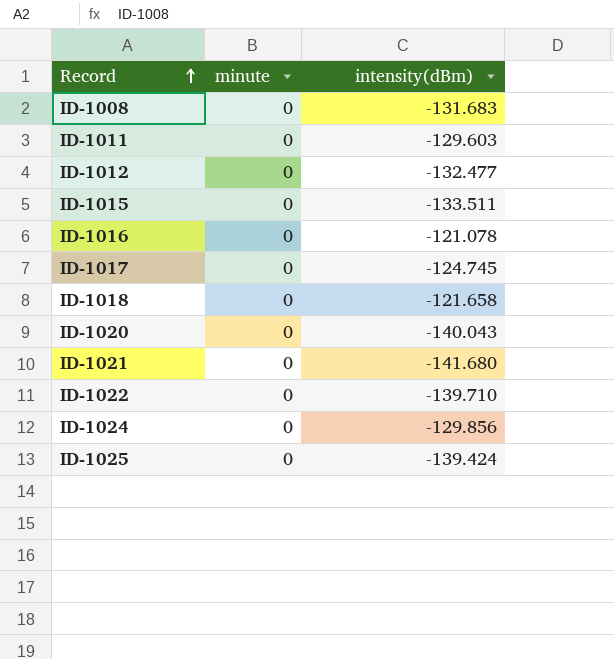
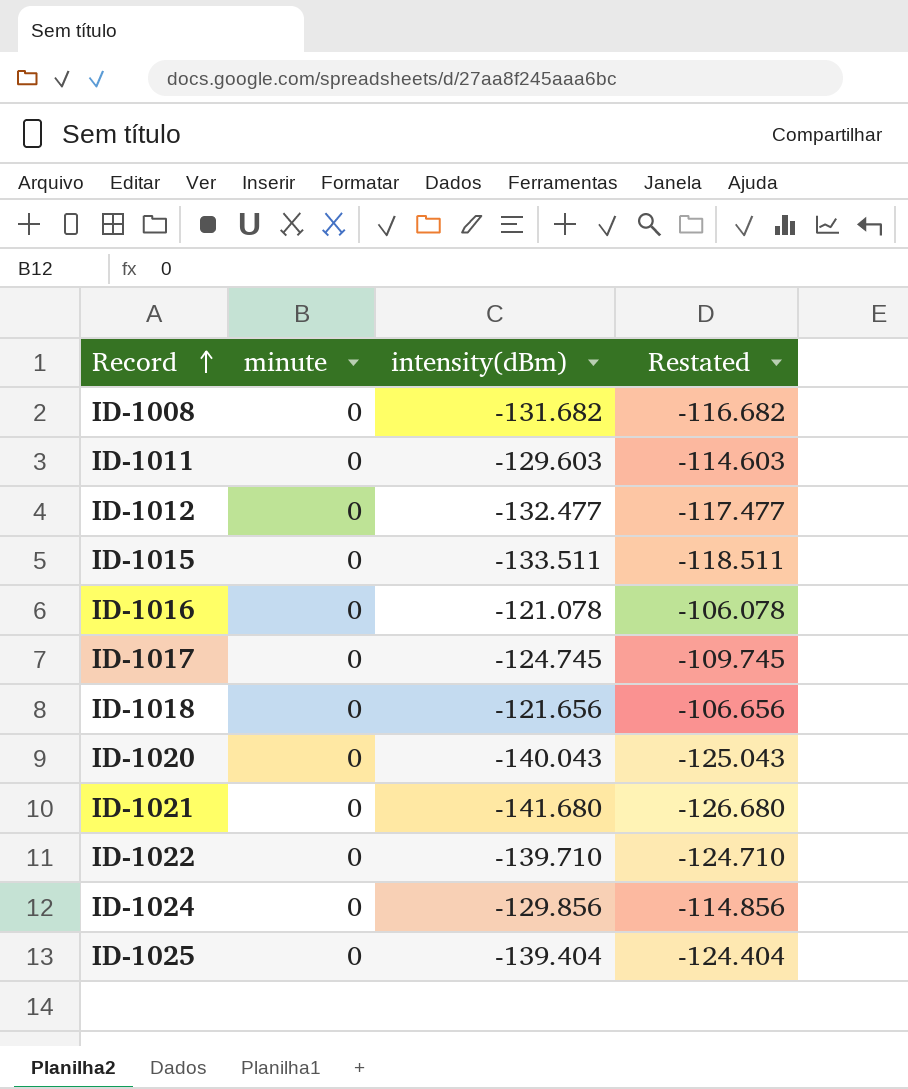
column Restated | formula: none -> [intensity(dBm)] + 15
ID-1008 | intensity(dBm): -131.683 -> -131.682
ID-1018 | intensity(dBm): -121.658 -> -121.656
ID-1025 | intensity(dBm): -139.424 -> -139.404

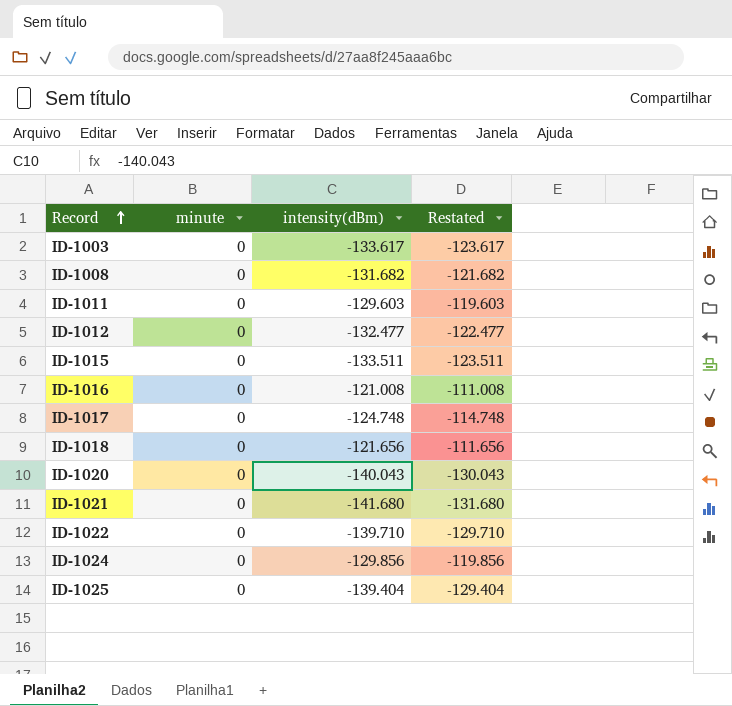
column Restated | formula: [intensity(dBm)] + 15 -> [intensity(dBm)] + 10
row ID-1003: none -> 0 | -133.617 | -123.617
ID-1016 | intensity(dBm): -121.078 -> -121.008
ID-1017 | intensity(dBm): -124.745 -> -124.748

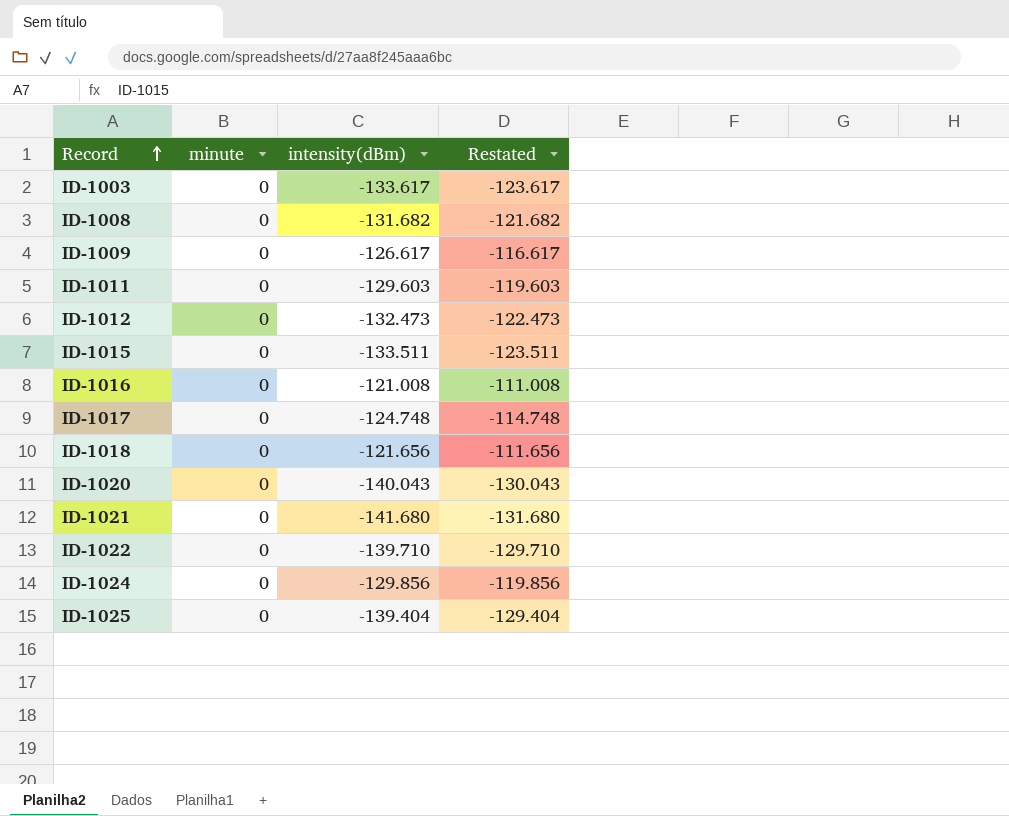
row ID-1009: none -> 0 | -126.617 | -116.617
ID-1012 | intensity(dBm): -132.477 -> -132.473
ID-1012 | Restated: -122.477 -> -122.473

